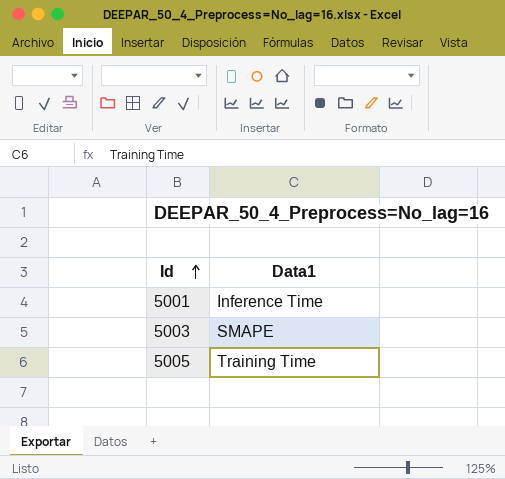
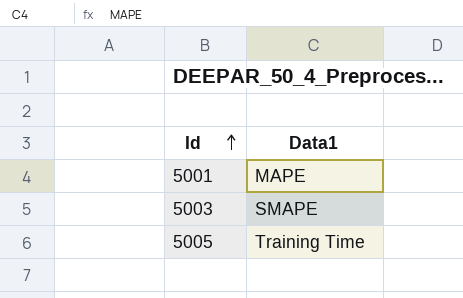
5001 | Data1: Inference Time -> MAPE

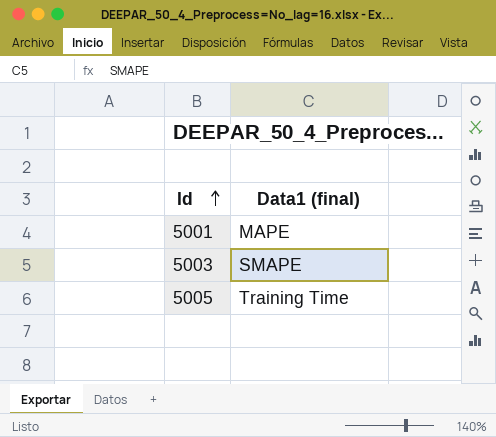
column name: Data1 -> Data1 (final)

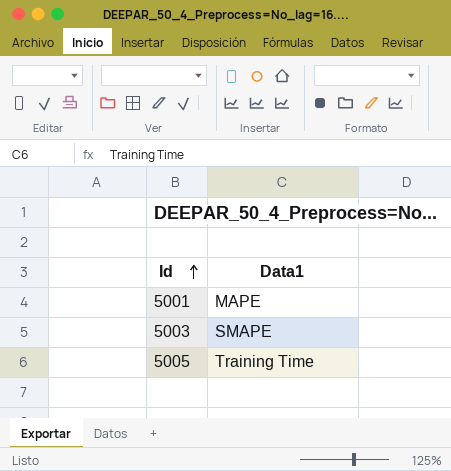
column name: Data1 (final) -> Data1

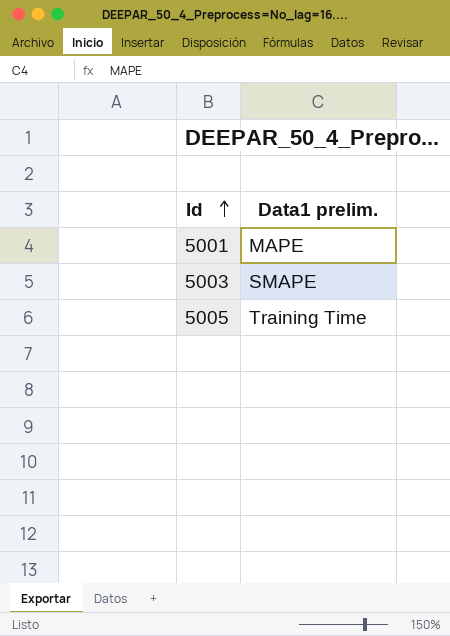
column name: Data1 -> Data1 prelim.

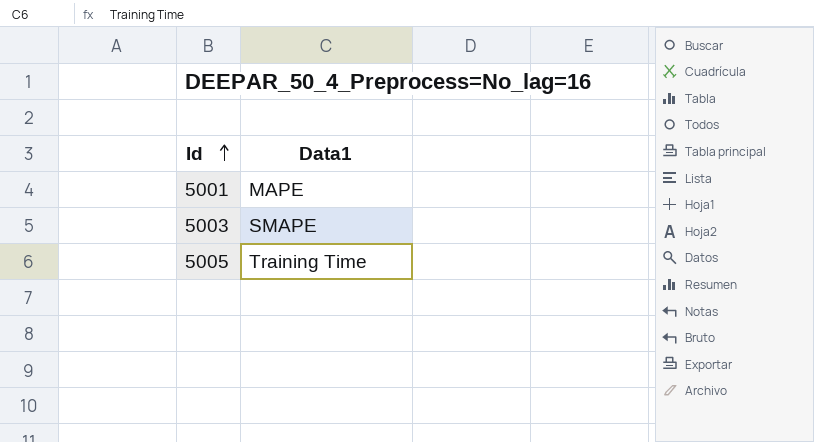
column name: Data1 prelim. -> Data1

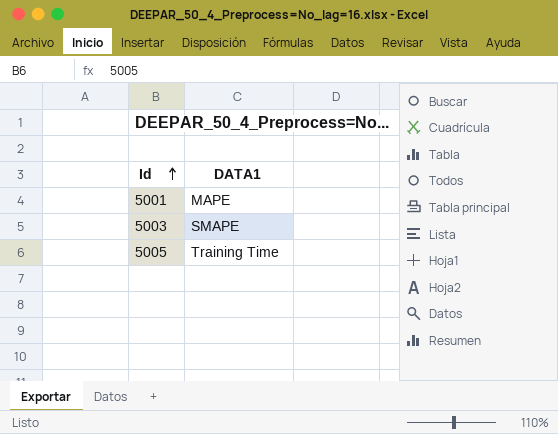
column name: Data1 -> DATA1

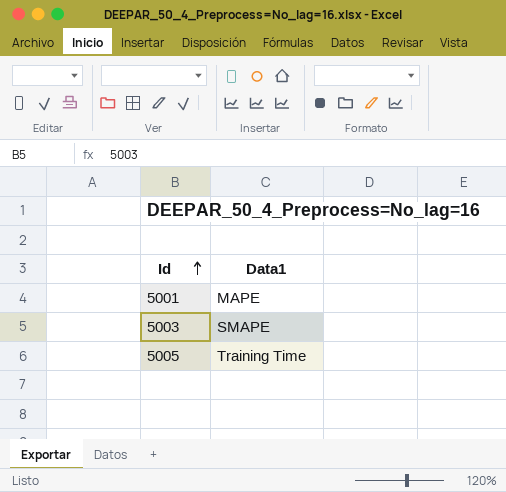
column name: DATA1 -> Data1

